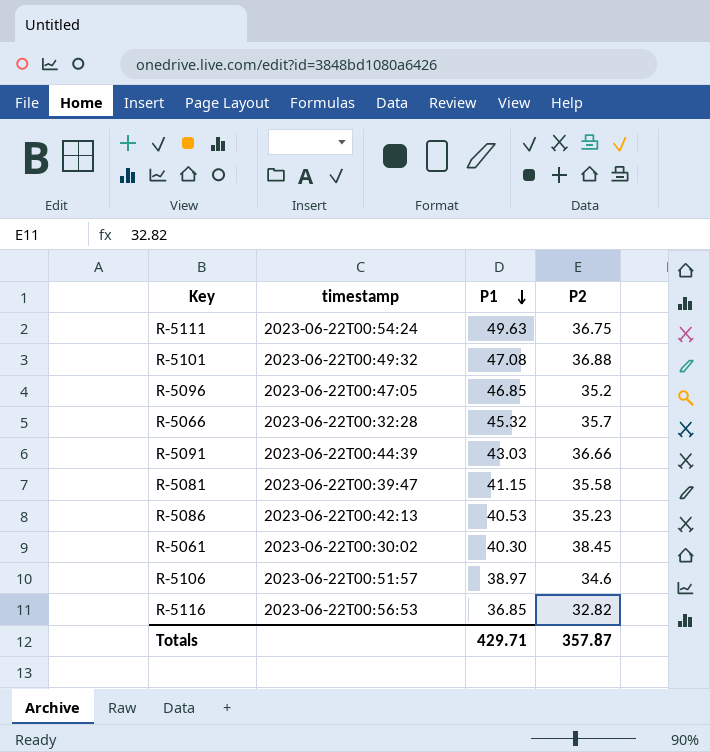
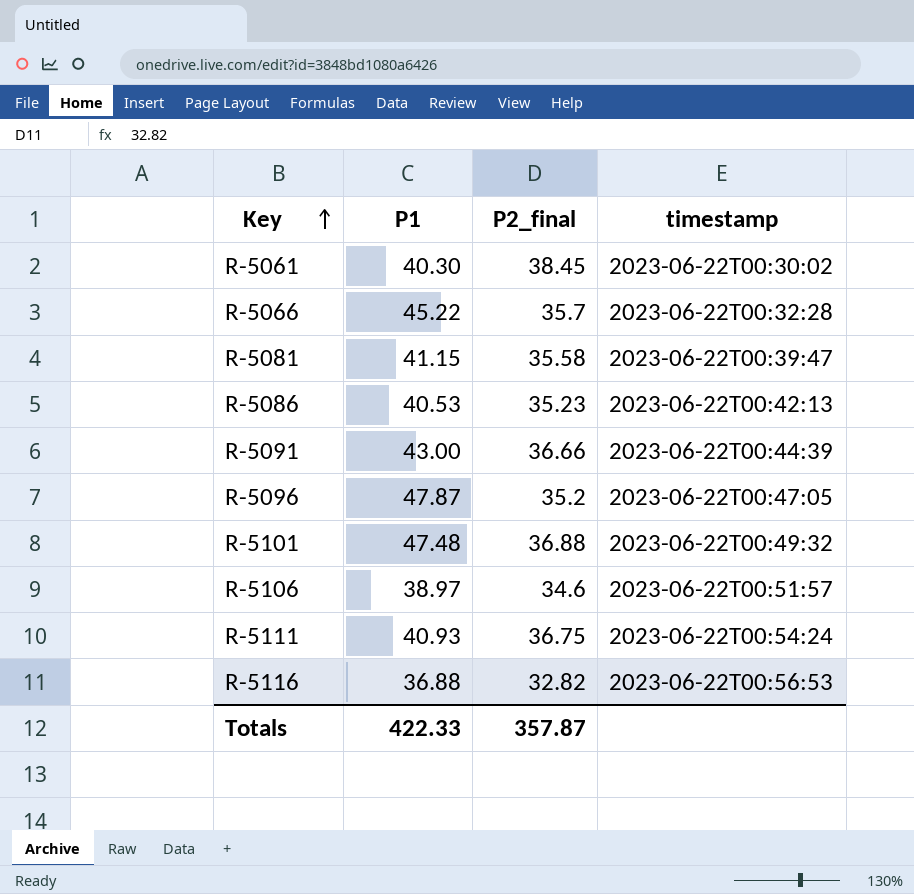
row order: P1 descending -> Key ascending
column name: P2 -> P2_final
column timestamp | position: 2 -> 4
R-5066 | P1: 45.32 -> 45.22
R-5091 | P1: 43.03 -> 43.00
R-5096 | P1: 46.85 -> 47.87
R-5101 | P1: 47.08 -> 47.48
R-5111 | P1: 49.63 -> 40.93
R-5116 | P1: 36.85 -> 36.88
Totals | P1: 429.71 -> 422.33

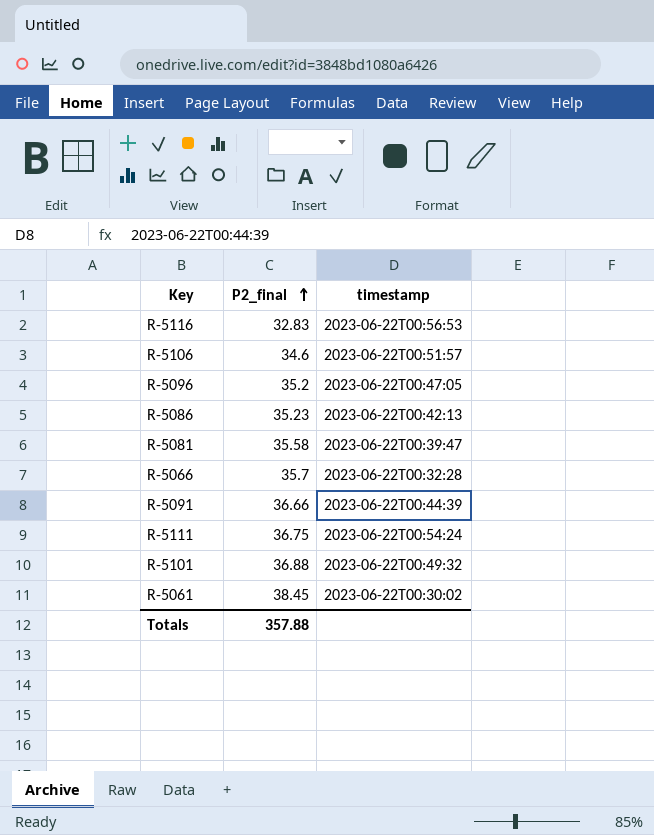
row order: Key ascending -> P2_final ascending
column P1 | position: 2 -> none
R-5116 | P2_final: 32.82 -> 32.83
Totals | P2_final: 357.87 -> 357.88

